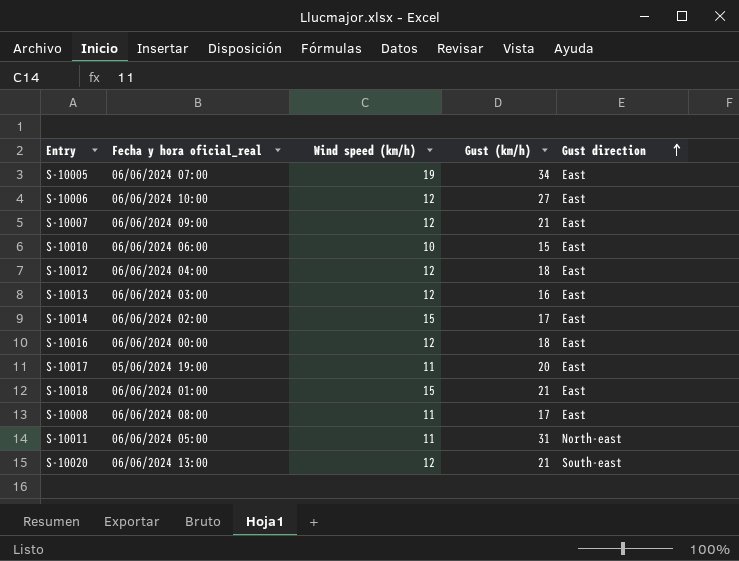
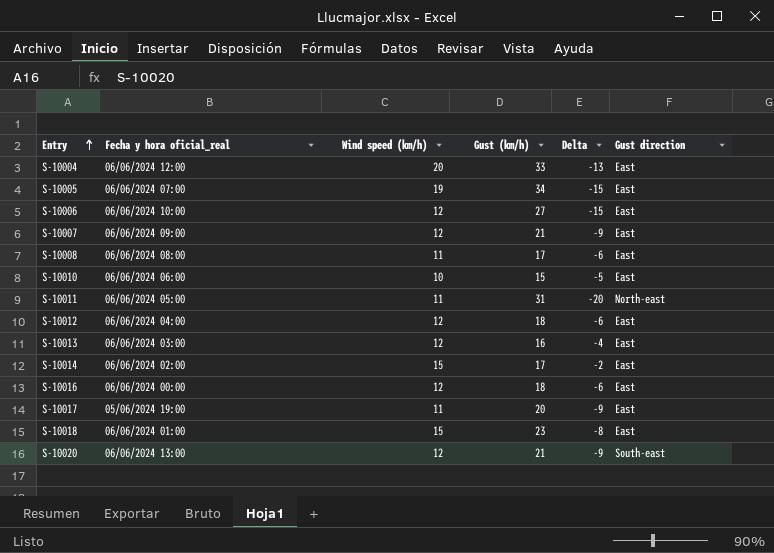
row order: Gust direction ascending -> Entry ascending
column Delta | formula: none -> [Wind speed (km/h)] - [Gust (km/h)]
row S-10004: none -> 06/06/2024 12:00 | 20 | 33 | -13 | East
S-10018 | Gust (km/h): 21 -> 23

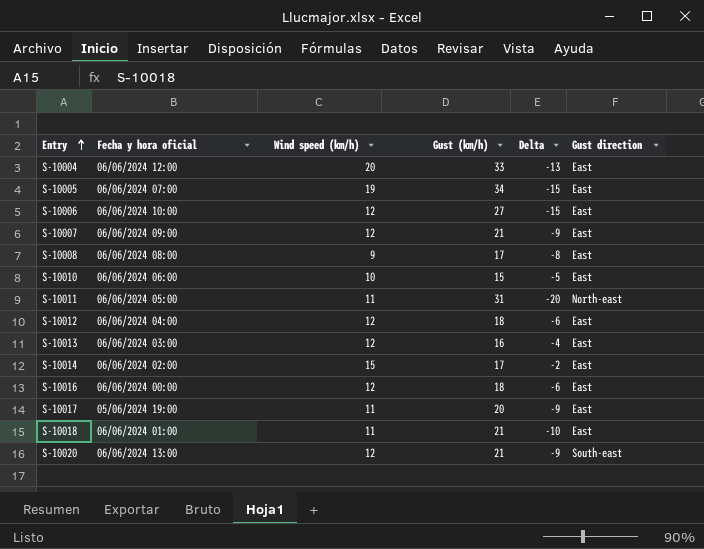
column name: Fecha y hora oficial_real -> Fecha y hora oficial
S-10008 | Wind speed (km/h): 11 -> 9
S-10008 | Delta: -6 -> -8
S-10018 | Wind speed (km/h): 15 -> 11
S-10018 | Gust (km/h): 23 -> 21
S-10018 | Delta: -8 -> -10

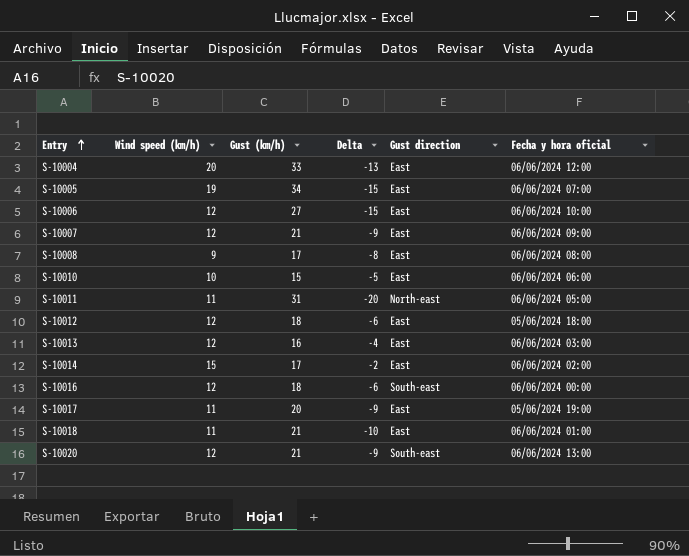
column Fecha y hora oficial | position: 2 -> 6
S-10012 | Fecha y hora oficial: 06/06/2024 04:00 -> 05/06/2024 18:00
S-10016 | Gust direction: East -> South-east

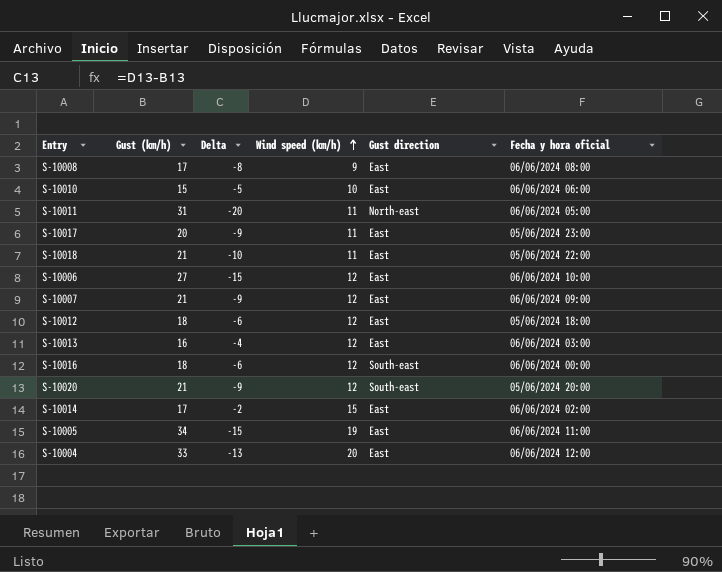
row order: Entry ascending -> Wind speed (km/h) ascending
column Wind speed (km/h) | position: 2 -> 4
S-10017 | Fecha y hora oficial: 05/06/2024 19:00 -> 05/06/2024 23:00
S-10018 | Fecha y hora oficial: 06/06/2024 01:00 -> 05/06/2024 22:00
S-10020 | Fecha y hora oficial: 06/06/2024 13:00 -> 05/06/2024 20:00
S-10005 | Fecha y hora oficial: 06/06/2024 07:00 -> 06/06/2024 11:00

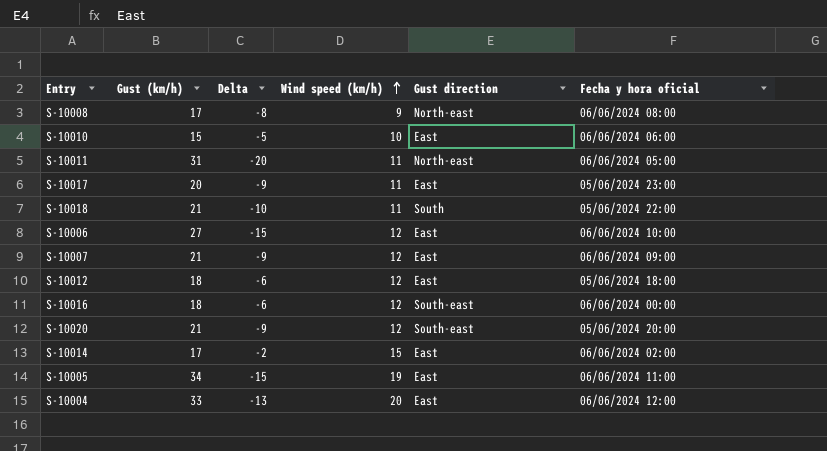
row S-10013: 16 | -4 | 12 | East | 06/06/2024 03:00 -> none
S-10008 | Gust direction: East -> North-east
S-10018 | Gust direction: East -> South

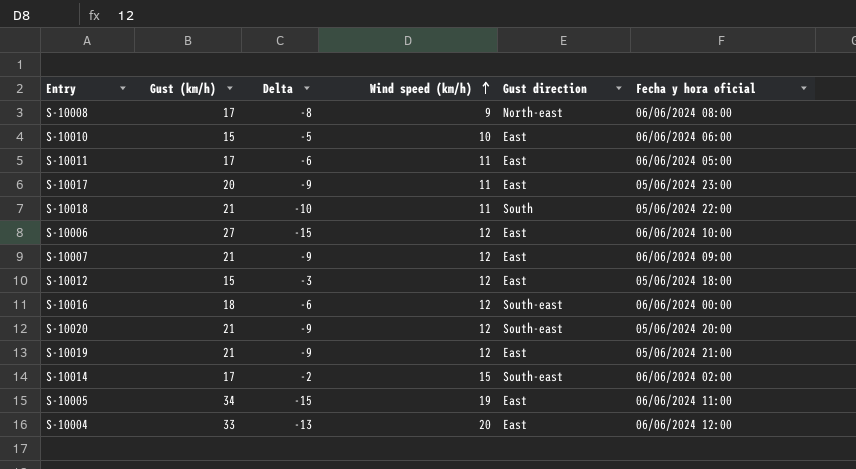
S-10011 | Gust (km/h): 31 -> 17
S-10011 | Delta: -20 -> -6
S-10011 | Gust direction: North-east -> East
S-10012 | Gust (km/h): 18 -> 15
S-10012 | Delta: -6 -> -3
row S-10019: none -> 21 | -9 | 12 | East | 05/06/2024 21:00
S-10014 | Gust direction: East -> South-east

